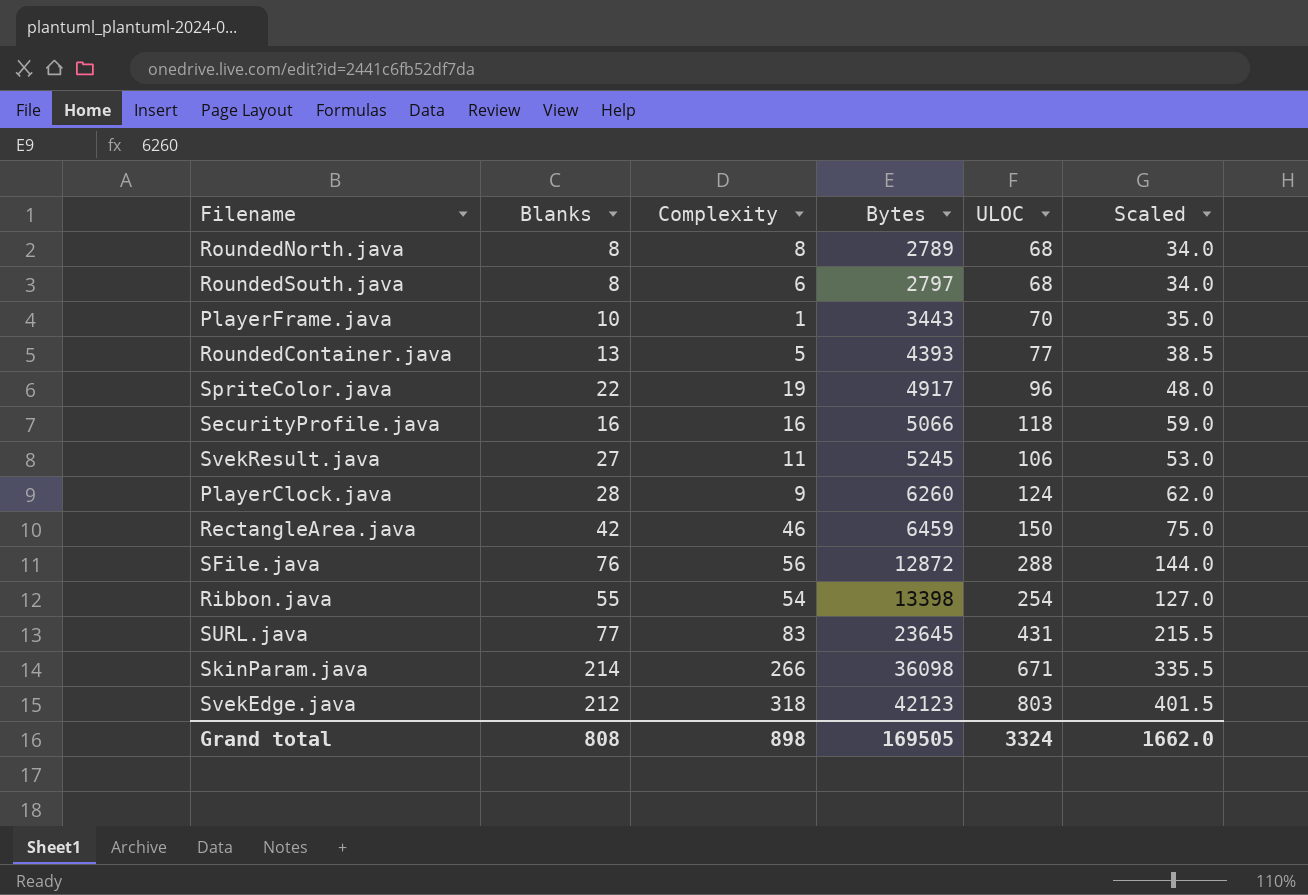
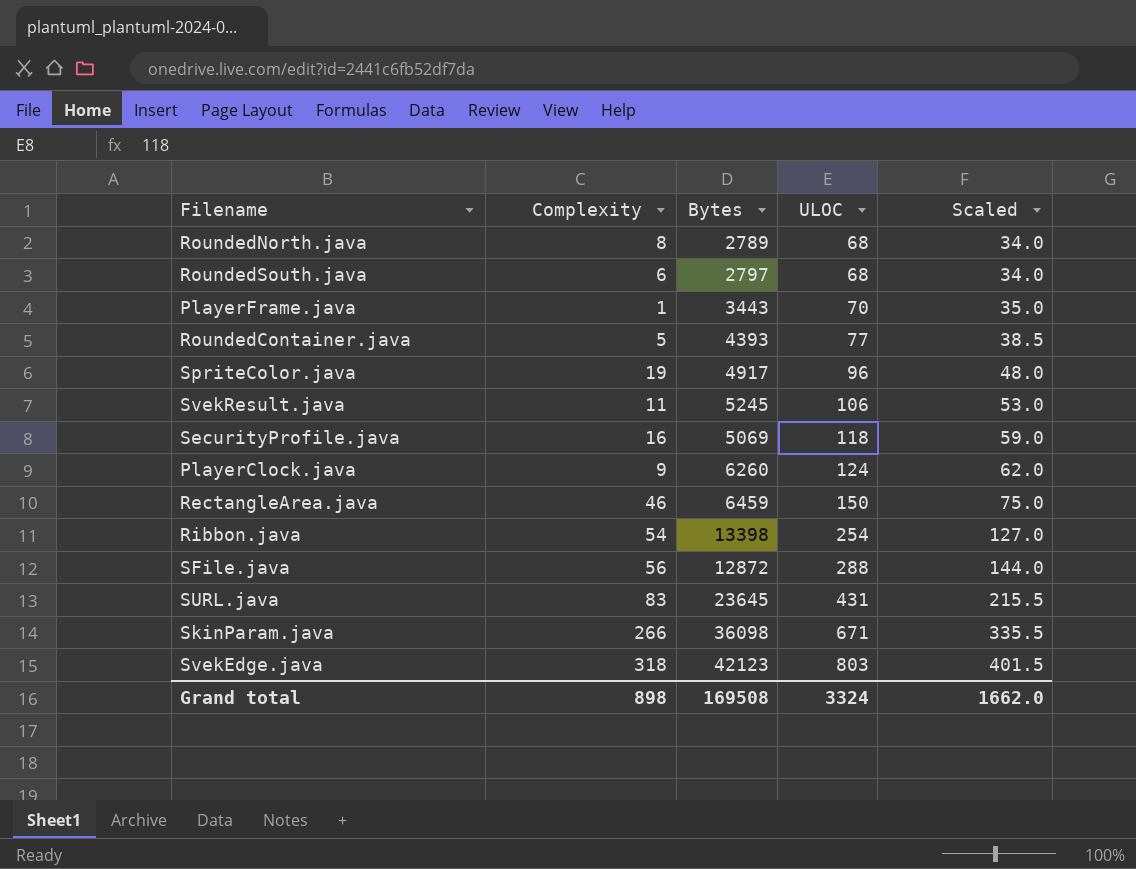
row order: Bytes ascending -> ULOC ascending
column Blanks | position: 2 -> none
SecurityProfile.java | Bytes: 5066 -> 5069
Grand total | Bytes: 169505 -> 169508

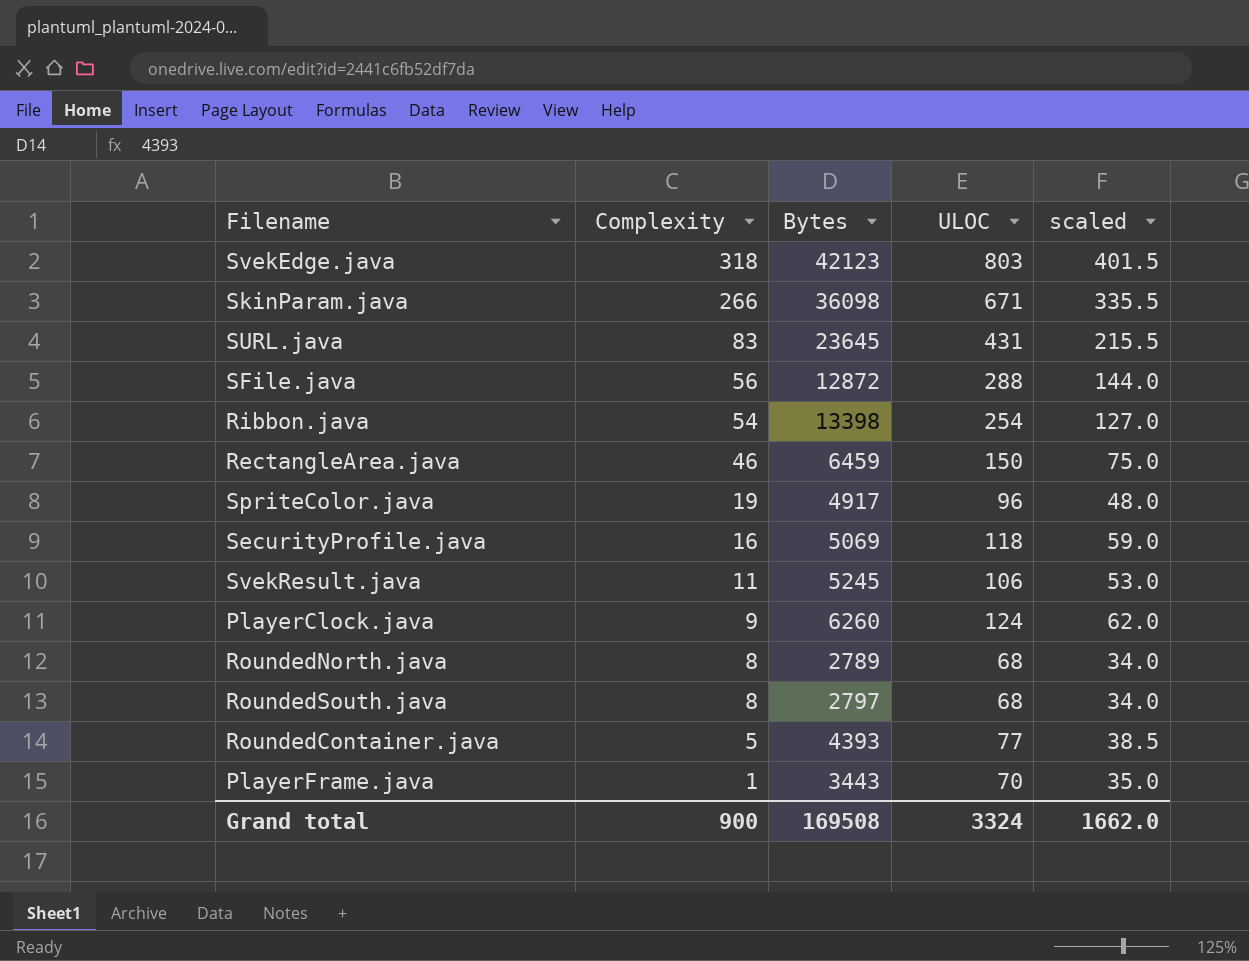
row order: ULOC ascending -> Complexity descending
column name: Scaled -> scaled
RoundedSouth.java | Complexity: 6 -> 8
Grand total | Complexity: 898 -> 900

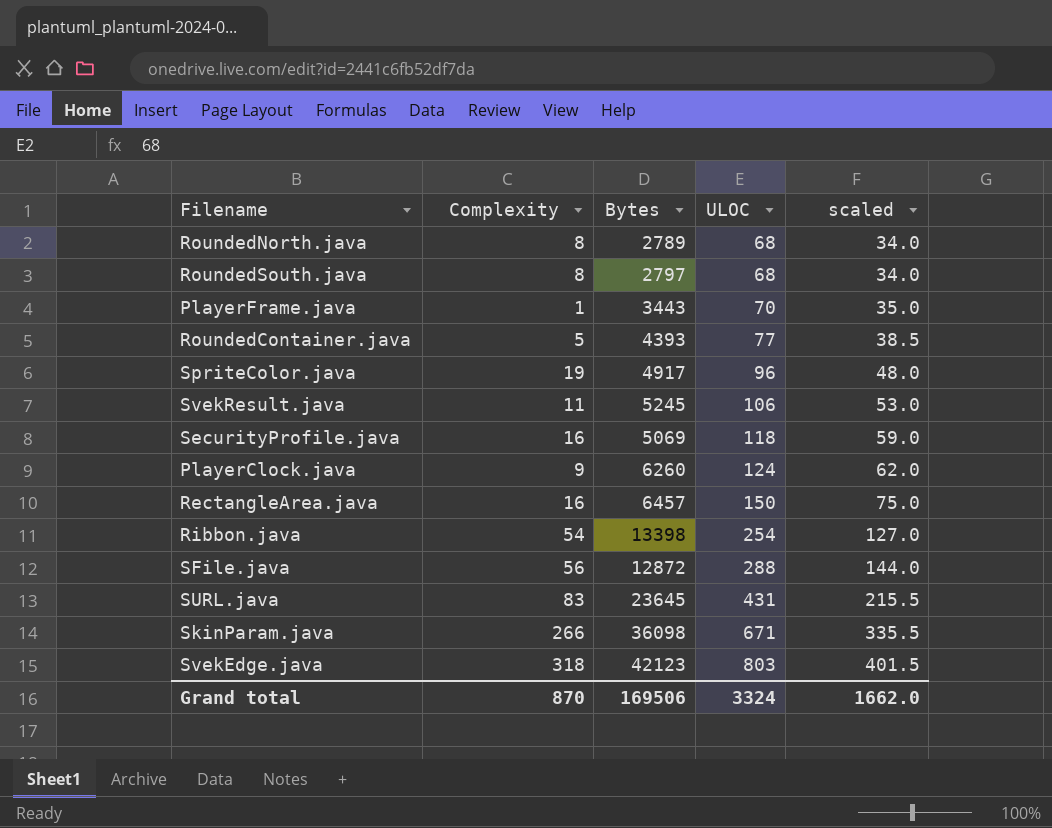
row order: Complexity descending -> ULOC ascending
RectangleArea.java | Complexity: 46 -> 16
RectangleArea.java | Bytes: 6459 -> 6457
Grand total | Complexity: 900 -> 870
Grand total | Bytes: 169508 -> 169506

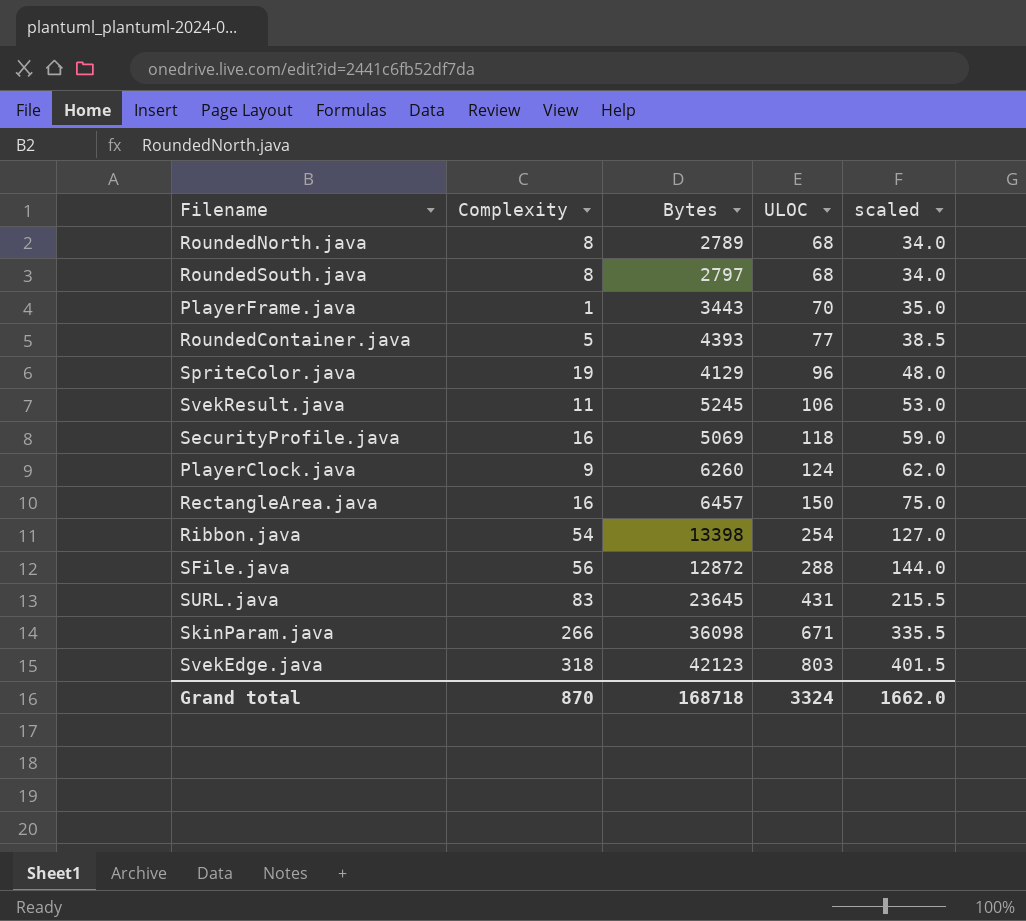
SpriteColor.java | Bytes: 4917 -> 4129
Grand total | Bytes: 169506 -> 168718

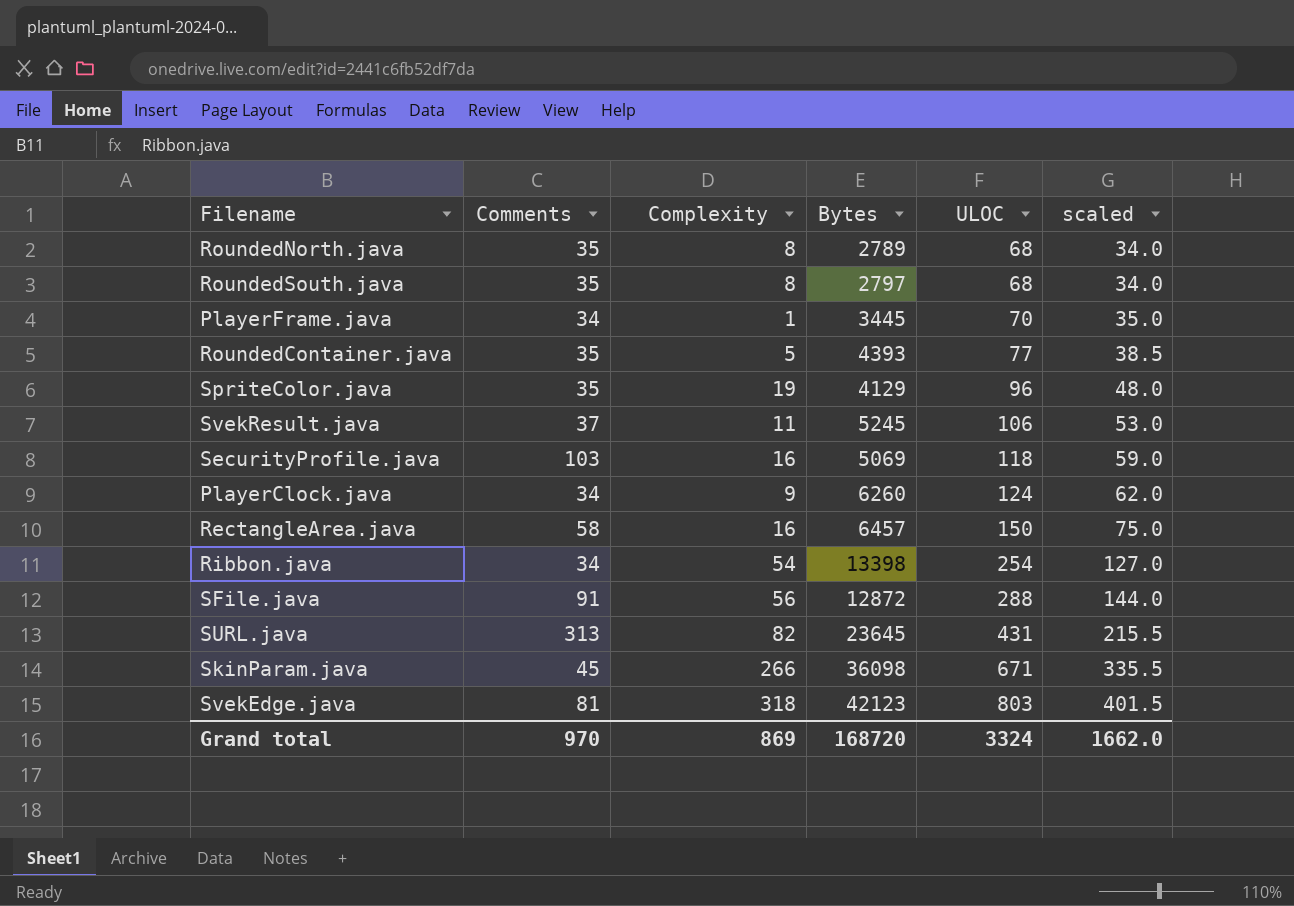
column Comments | position: none -> 2
PlayerFrame.java | Bytes: 3443 -> 3445
SURL.java | Complexity: 83 -> 82
Grand total | Complexity: 870 -> 869
Grand total | Bytes: 168718 -> 168720

